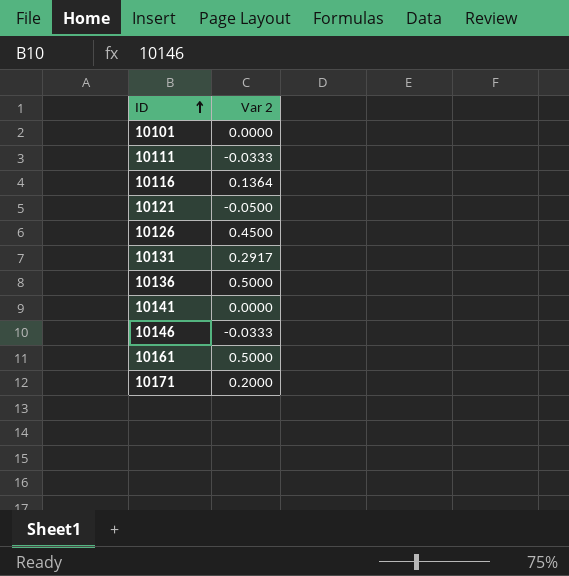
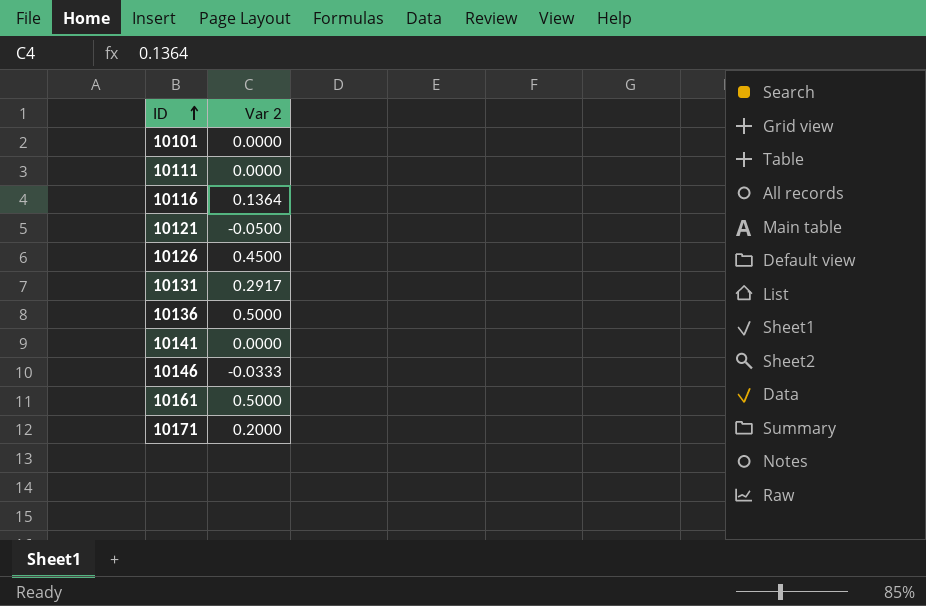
10111 | Var 2: -0.0333 -> 0.0000

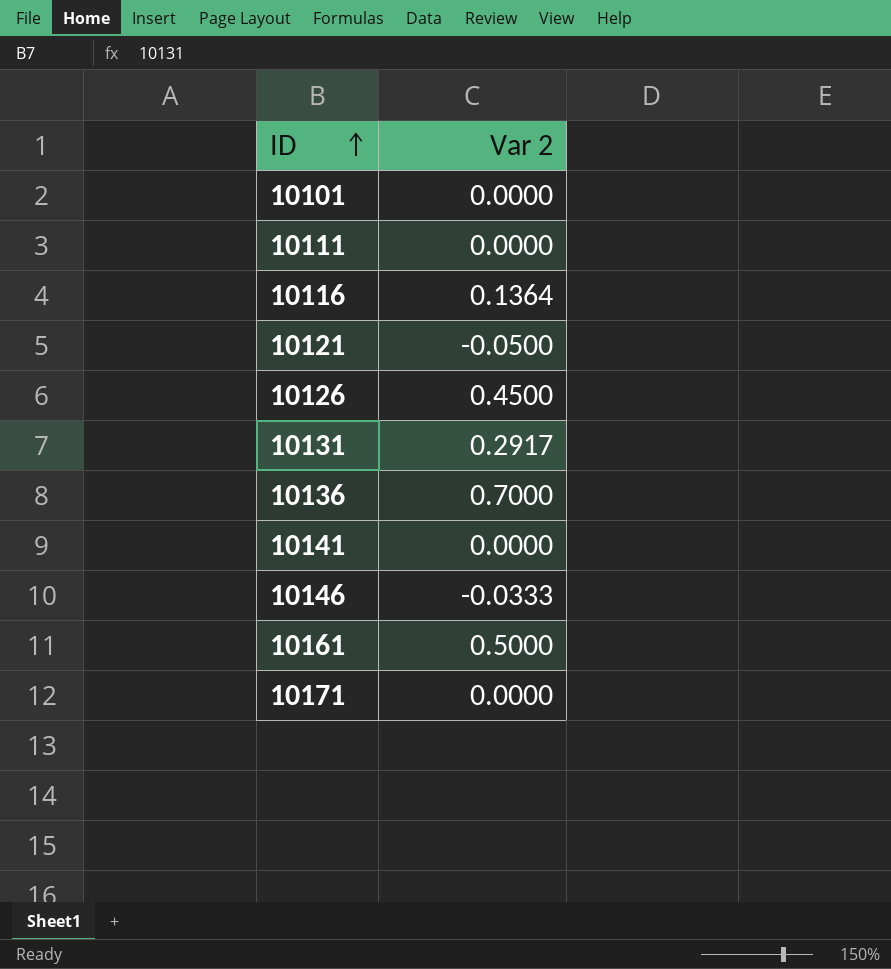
10136 | Var 2: 0.5000 -> 0.7000
10171 | Var 2: 0.2000 -> 0.0000

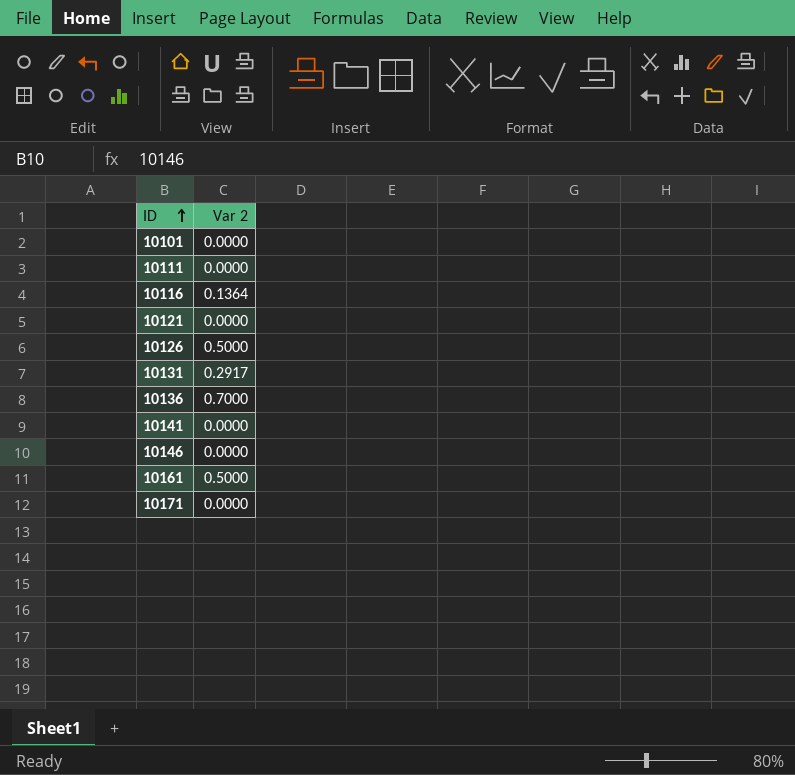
10121 | Var 2: -0.0500 -> 0.0000
10126 | Var 2: 0.4500 -> 0.5000
10146 | Var 2: -0.0333 -> 0.0000

